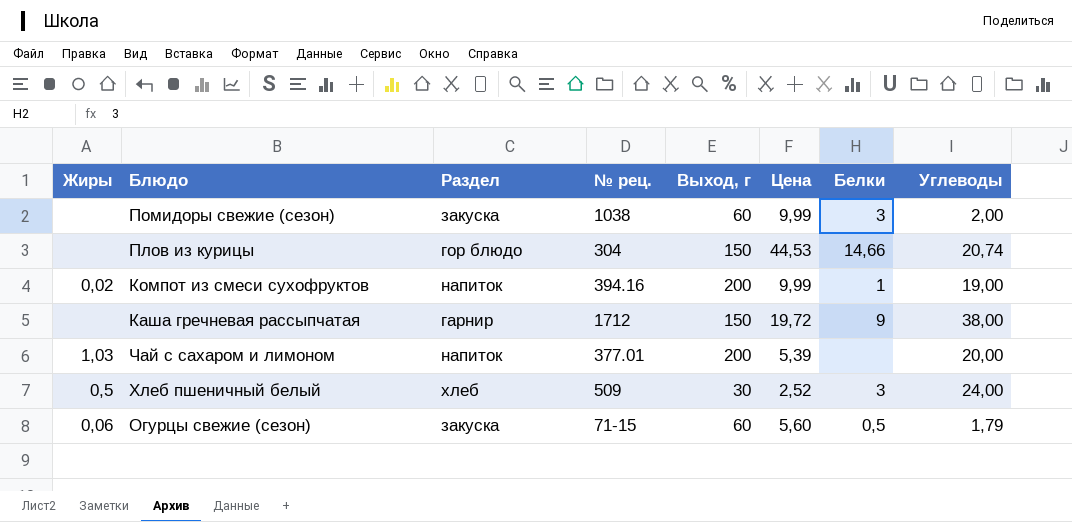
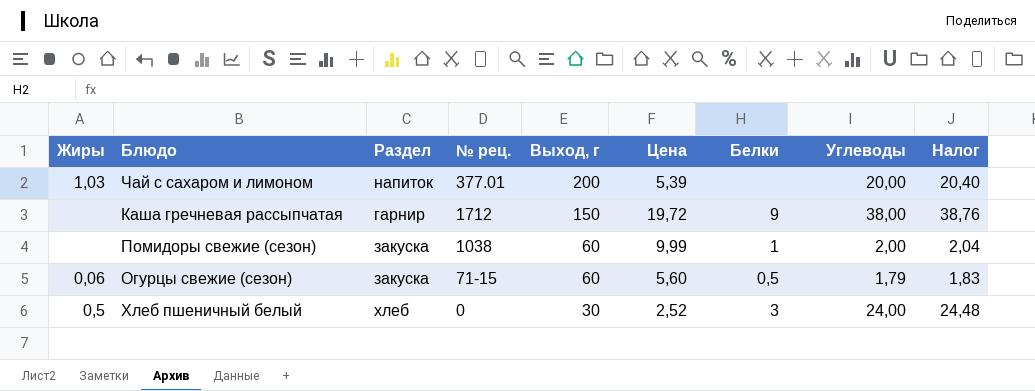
row order: none -> Выход, г descending
column Налог | formula: none -> [Углеводы] * 1,02
row Плов из курицы: none | гор блюдо | 304 | 150 | 44,53 | 14,66 | 20,74 -> none
row Компот из смеси сухофруктов: 0,02 | напиток | 394.16 | 200 | 9,99 | 1 | 19,00 -> none
Помидоры свежие (сезон) | Белки: 3 -> 1
Хлеб пшеничный белый | № рец.: 509 -> 0

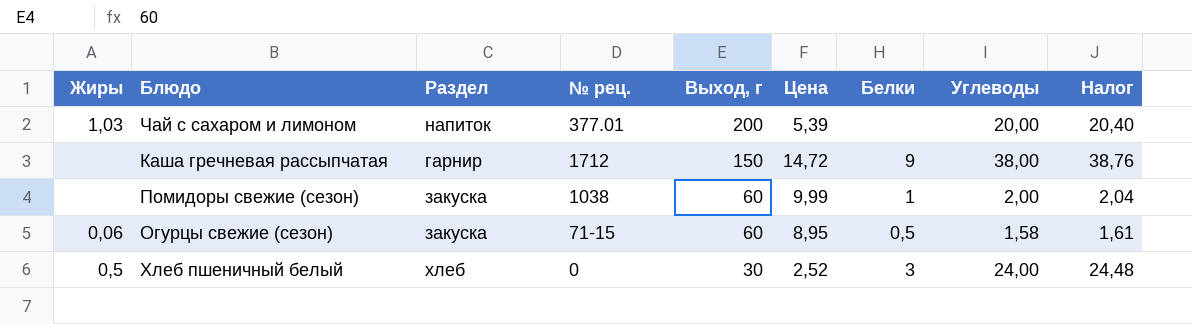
Каша гречневая рассыпчатая | Цена: 19,72 -> 14,72
Огурцы свежие (сезон) | Цена: 5,60 -> 8,95
Огурцы свежие (сезон) | Углеводы: 1,79 -> 1,58
Огурцы свежие (сезон) | Налог: 1,83 -> 1,61

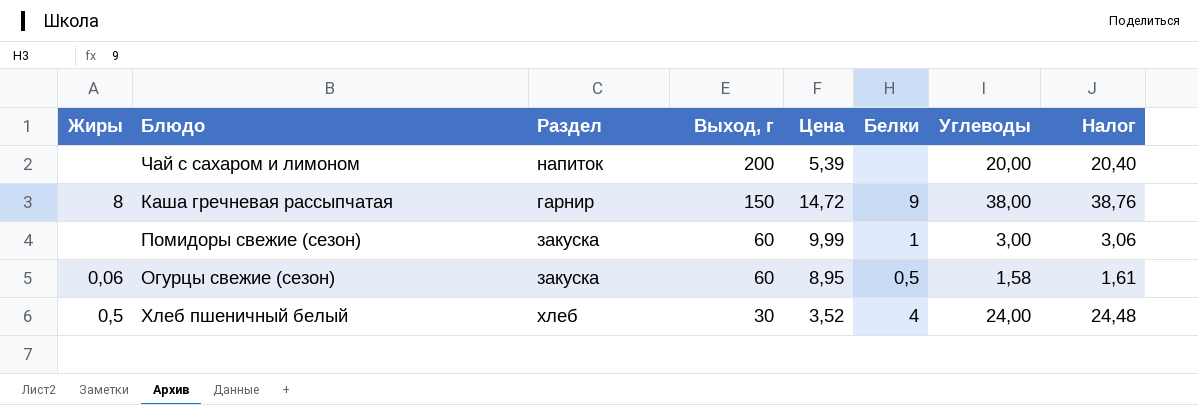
column № рец. | position: 4 -> none
Чай с сахаром и лимоном | Жиры: 1,03 -> none
Каша гречневая рассыпчатая | Жиры: none -> 8
Помидоры свежие (сезон) | Углеводы: 2,00 -> 3,00
Помидоры свежие (сезон) | Налог: 2,04 -> 3,06
Хлеб пшеничный белый | Цена: 2,52 -> 3,52
Хлеб пшеничный белый | Белки: 3 -> 4

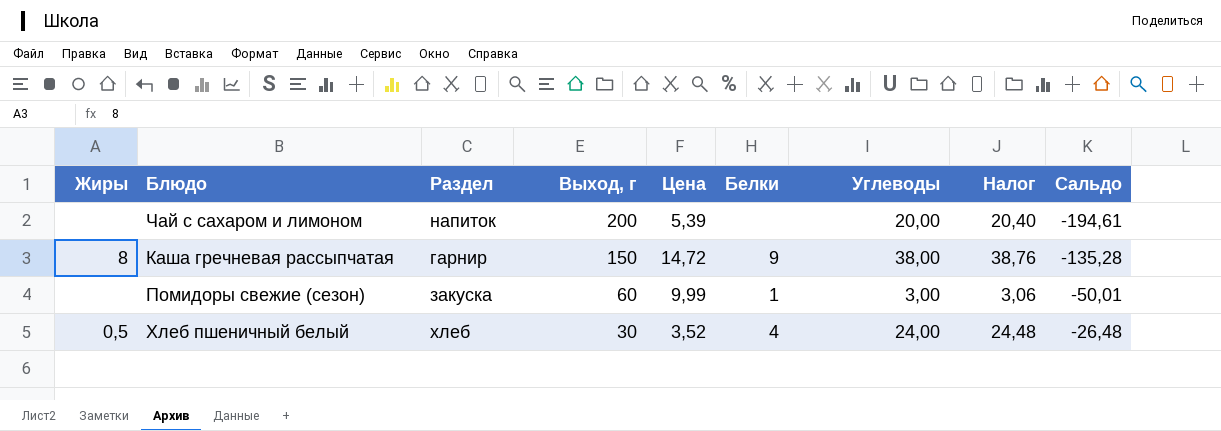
column Сальдо | formula: none -> [Цена] - [Выход, г]
row Огурцы свежие (сезон): 0,06 | закуска | 60 | 8,95 | 0,5 | 1,58 | 1,61 -> none

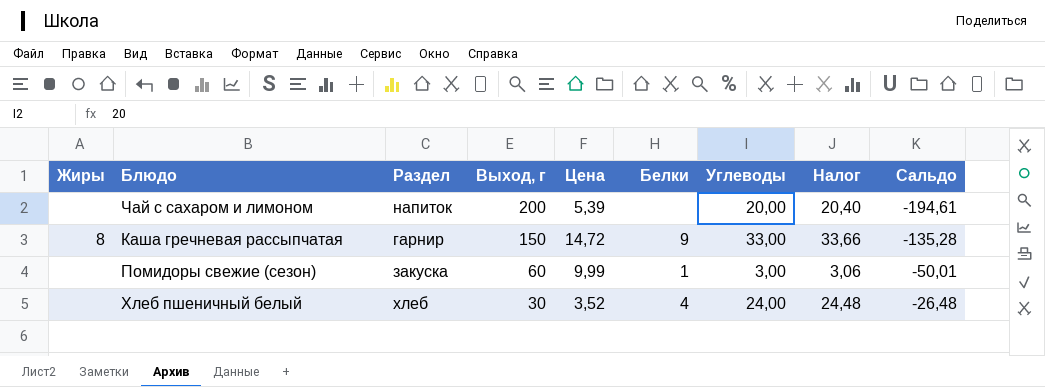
Каша гречневая рассыпчатая | Углеводы: 38,00 -> 33,00
Каша гречневая рассыпчатая | Налог: 38,76 -> 33,66
Хлеб пшеничный белый | Жиры: 0,5 -> none

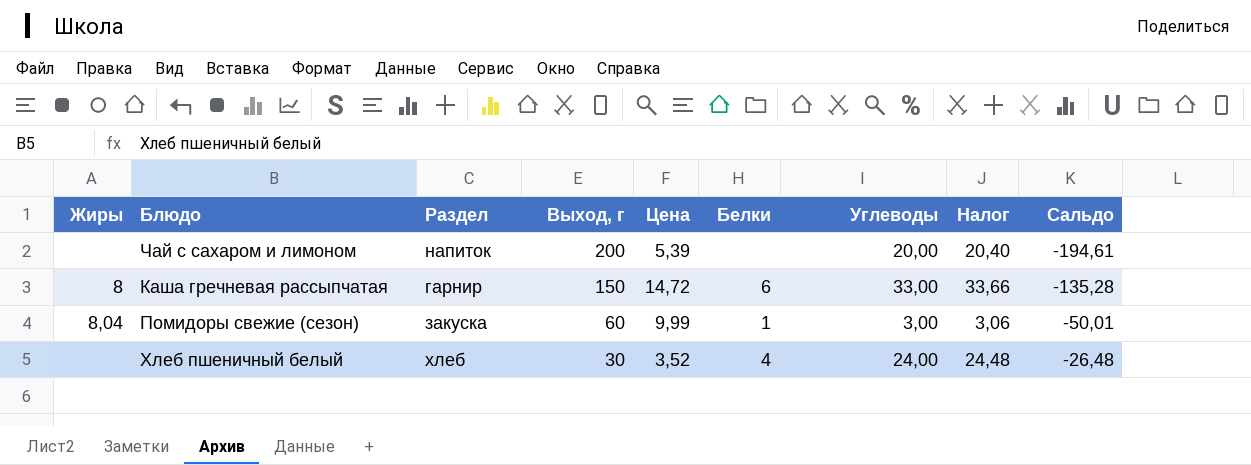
Каша гречневая рассыпчатая | Белки: 9 -> 6
Помидоры свежие (сезон) | Жиры: none -> 8,04

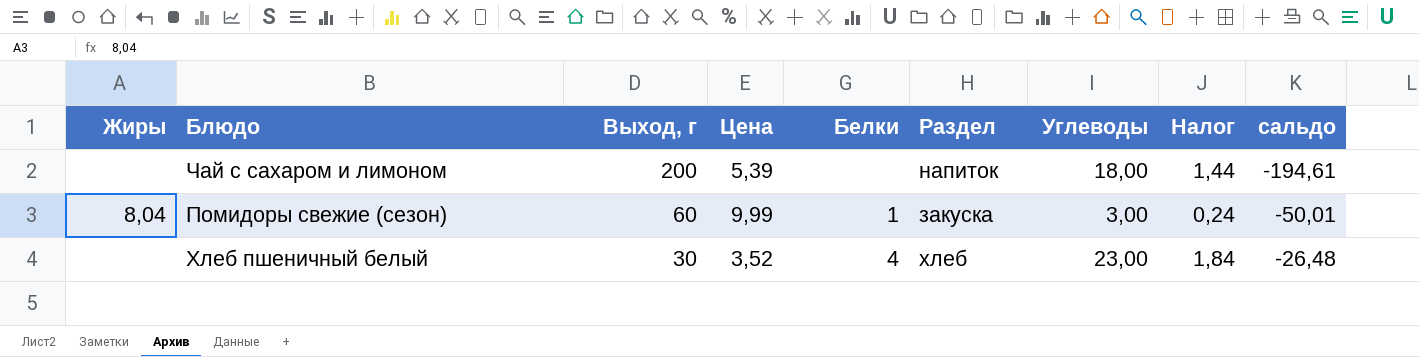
column Раздел | position: 3 -> 6
column Налог | formula: [Углеводы] * 1,02 -> [Углеводы] * 0,08
column name: Сальдо -> сальдо
row Каша гречневая рассыпчатая: 8 | гарнир | 150 | 14,72 | 6 | 33,00 | 33,66 | -135,28 -> none
Чай с сахаром и лимоном | Углеводы: 20,00 -> 18,00
Хлеб пшеничный белый | Углеводы: 24,00 -> 23,00

